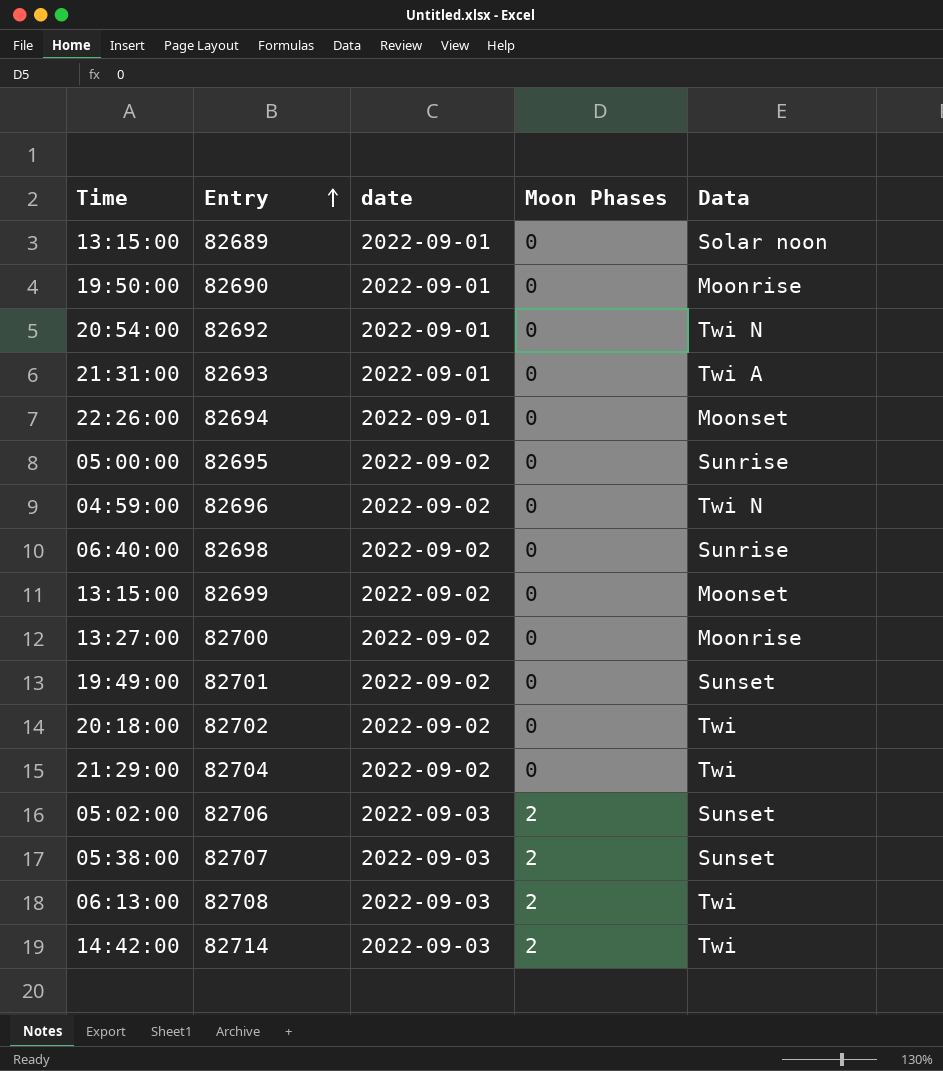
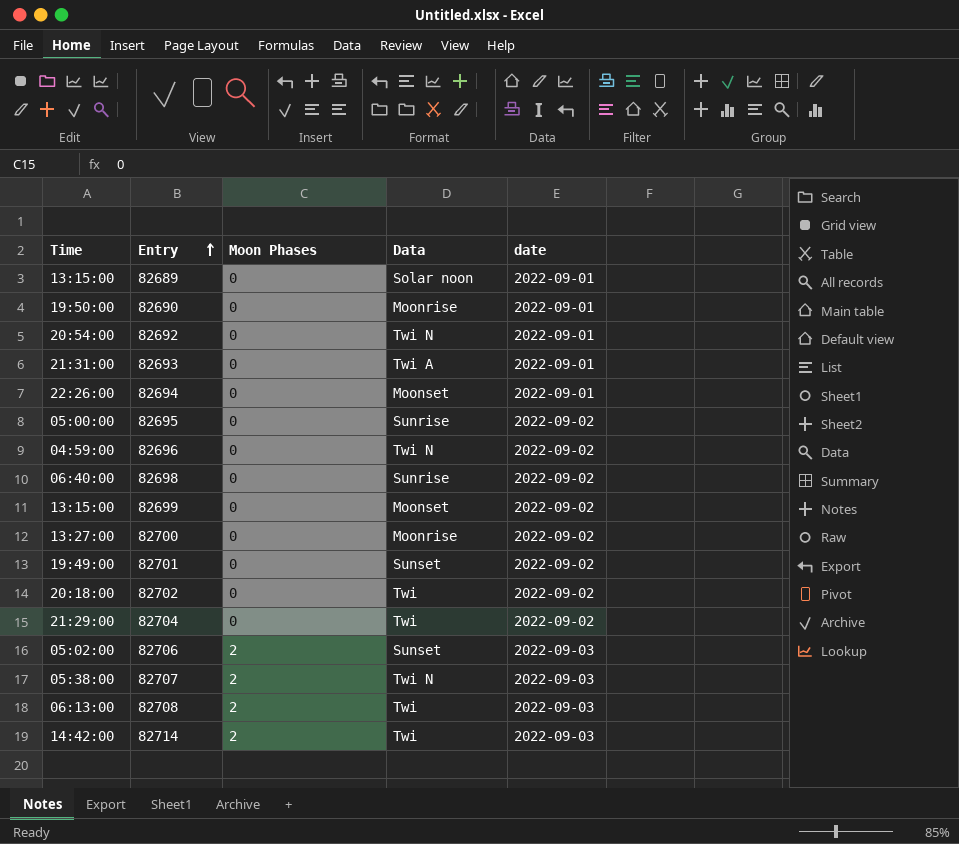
column date | position: 3 -> 5
82707 | Data: Sunset -> Twi N

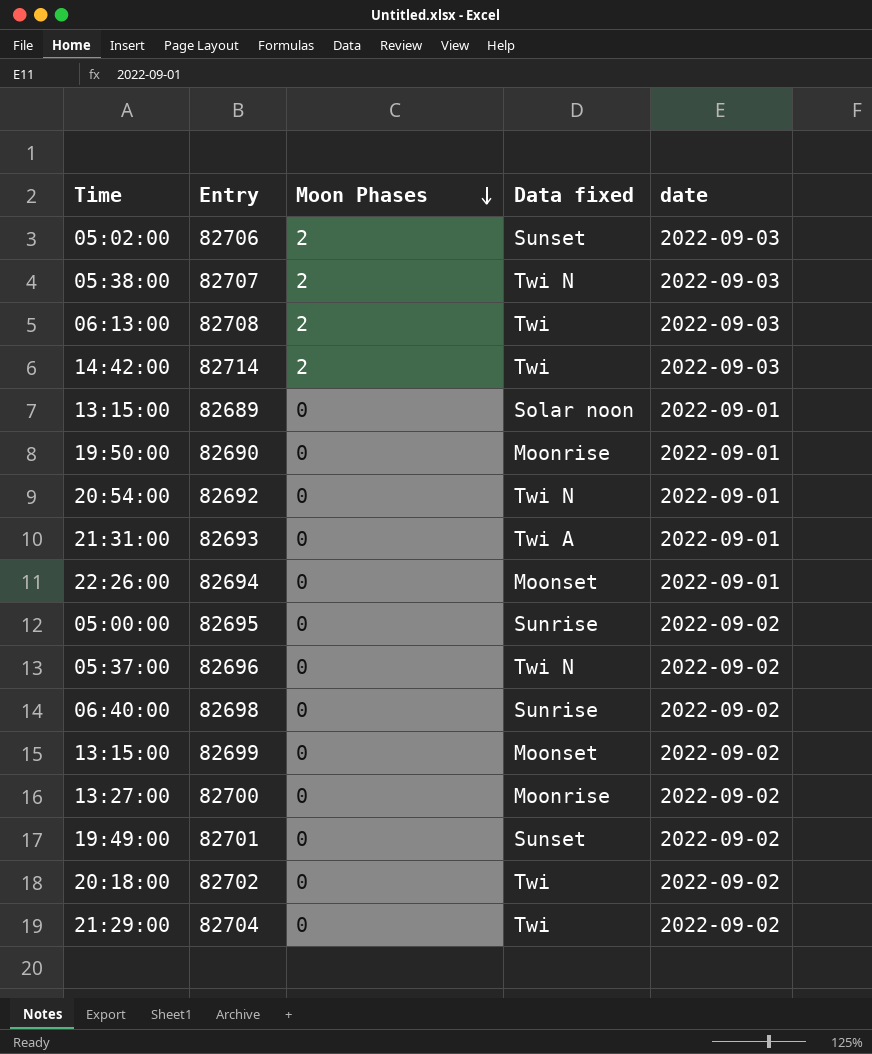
row order: Entry ascending -> Moon Phases descending
column name: Data -> Data fixed
82696 | Time: 04:59:00 -> 05:37:00

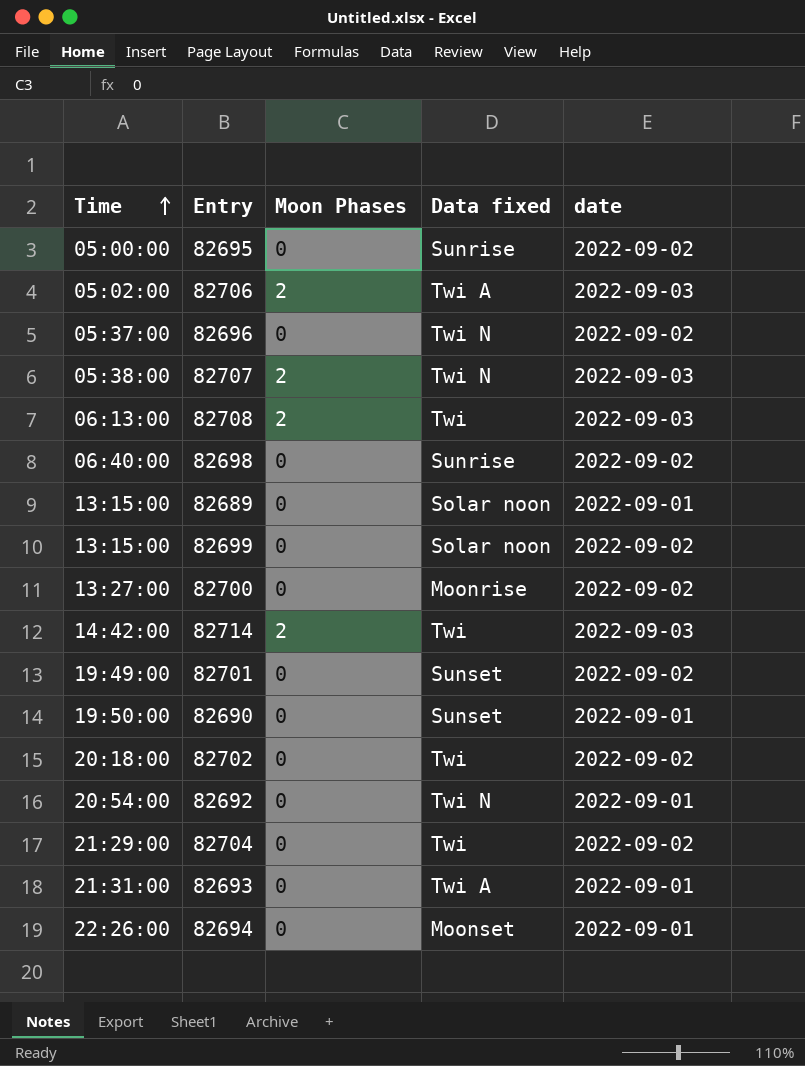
row order: Moon Phases descending -> Time ascending
82706 | Data fixed: Sunset -> Twi A
82699 | Data fixed: Moonset -> Solar noon
82690 | Data fixed: Moonrise -> Sunset

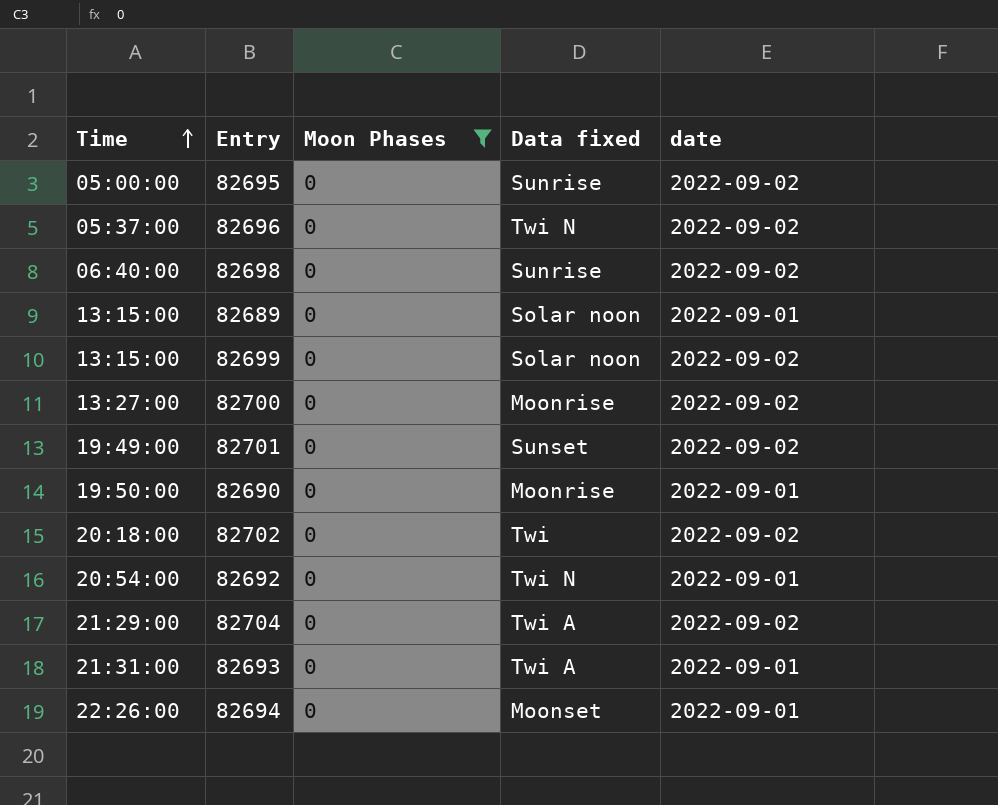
filter: none -> Moon Phases = 0
82690 | Data fixed: Sunset -> Moonrise
82704 | Data fixed: Twi -> Twi A

